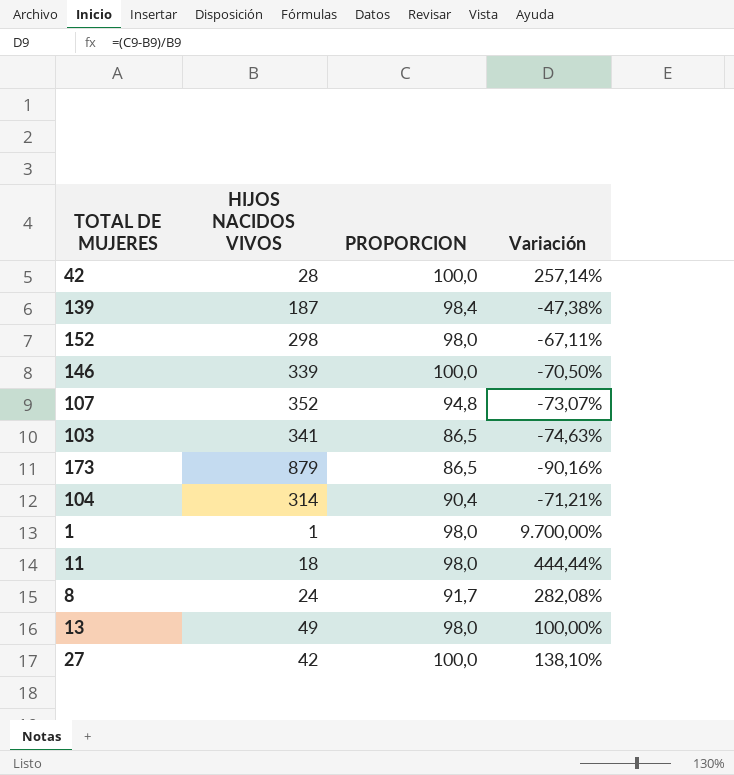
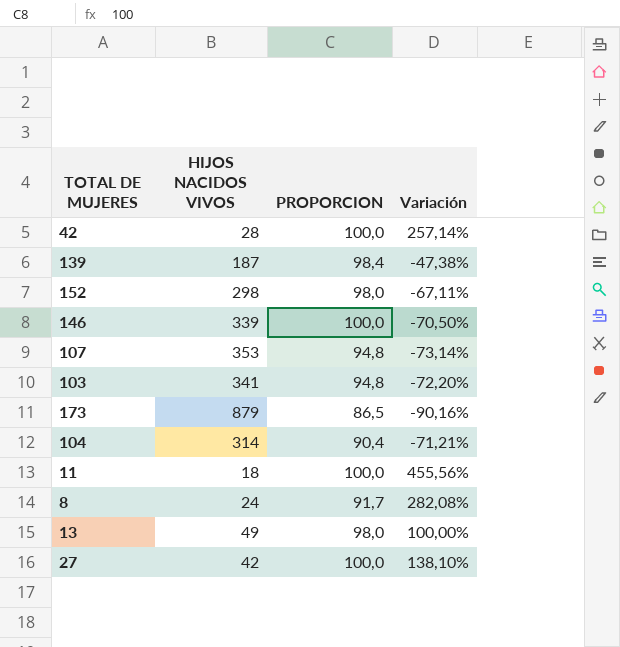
row 1: 1 | 98,0 | 9.700,00% -> none
107 | HIJOS NACIDOS VIVOS: 352 -> 353
107 | Variación: -73,07% -> -73,14%
103 | PROPORCION: 86,5 -> 94,8
103 | Variación: -74,63% -> -72,20%
11 | PROPORCION: 98,0 -> 100,0
11 | Variación: 444,44% -> 455,56%

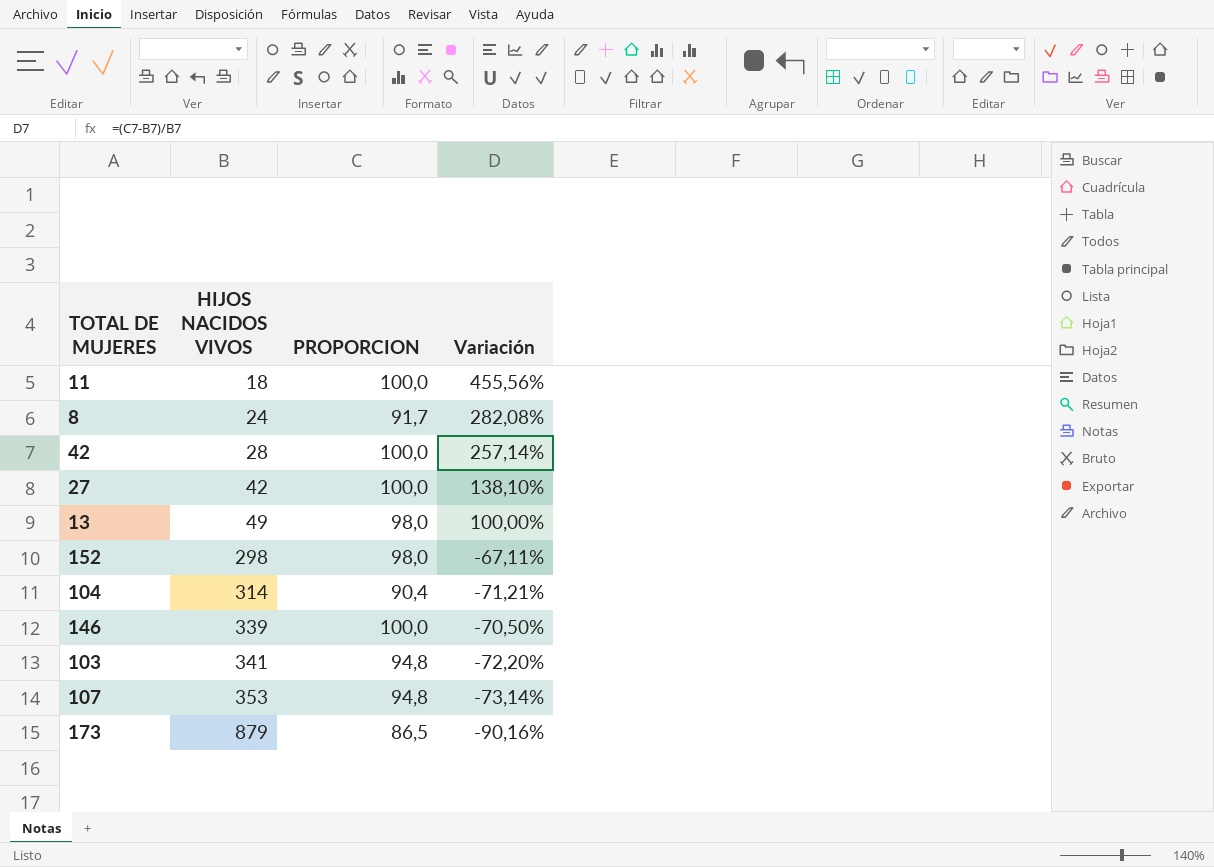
row order: none -> HIJOS NACIDOS VIVOS ascending
row 139: 187 | 98,4 | -47,38% -> none

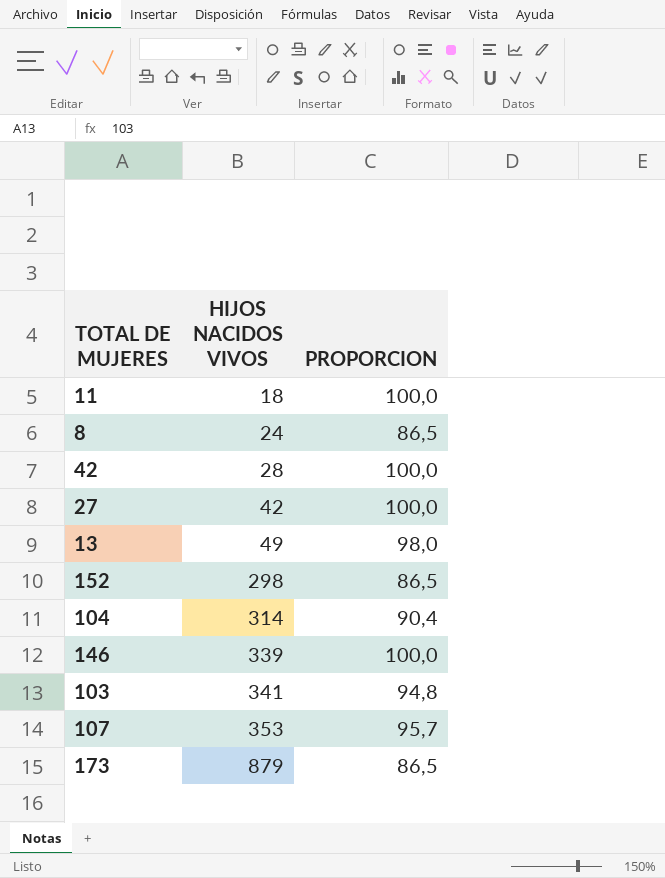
column Variación | formula: ([PROPORCION] - [HIJOS NACIDOS VIVOS]) / [HIJOS NACIDOS VIVOS] -> none
8 | PROPORCION: 91,7 -> 86,5
152 | PROPORCION: 98,0 -> 86,5
107 | PROPORCION: 94,8 -> 95,7

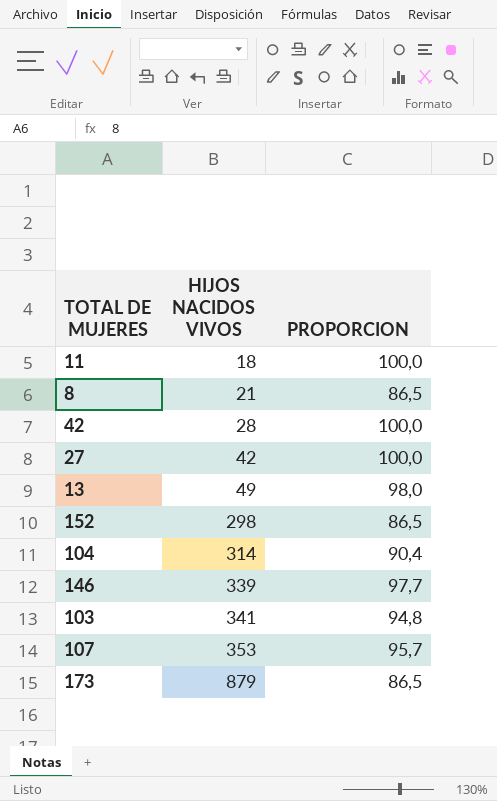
8 | HIJOS NACIDOS VIVOS: 24 -> 21
146 | PROPORCION: 100,0 -> 97,7

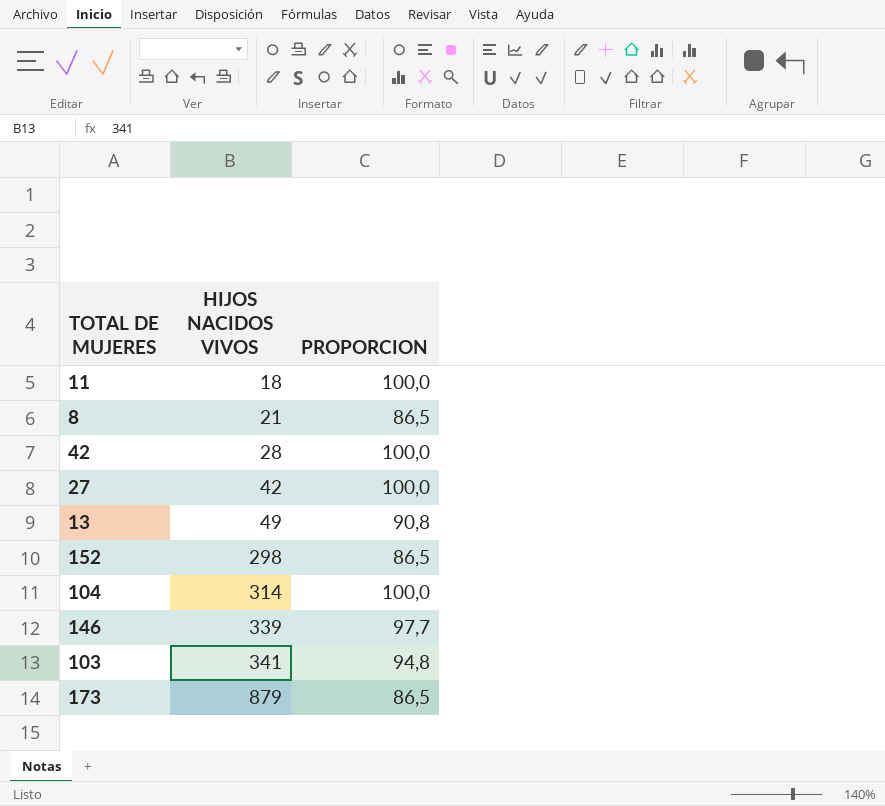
row 107: 353 | 95,7 -> none
13 | PROPORCION: 98,0 -> 90,8
104 | PROPORCION: 90,4 -> 100,0

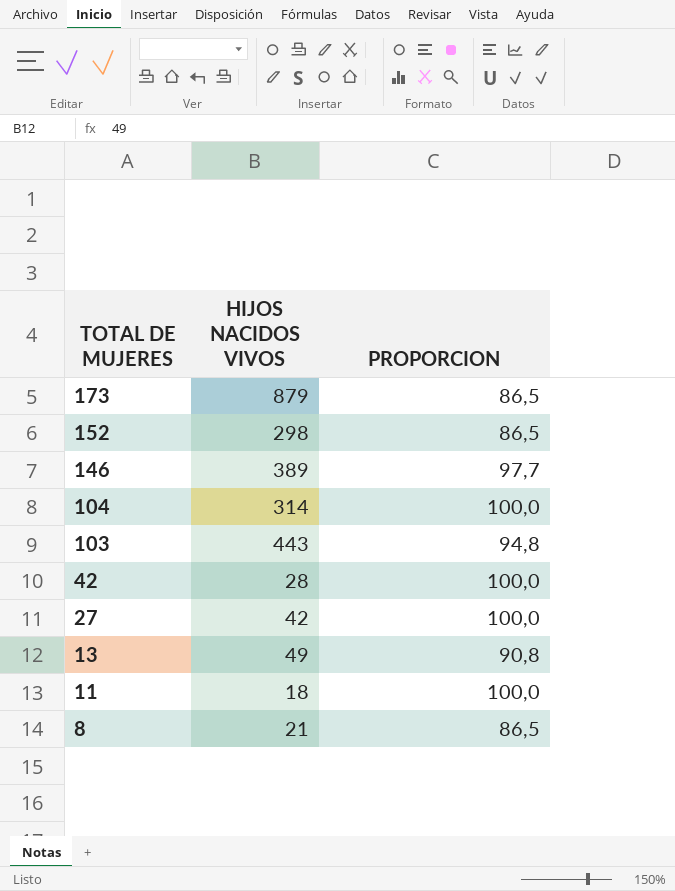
row order: HIJOS NACIDOS VIVOS ascending -> TOTAL DE MUJERES descending
146 | HIJOS NACIDOS VIVOS: 339 -> 389
103 | HIJOS NACIDOS VIVOS: 341 -> 443

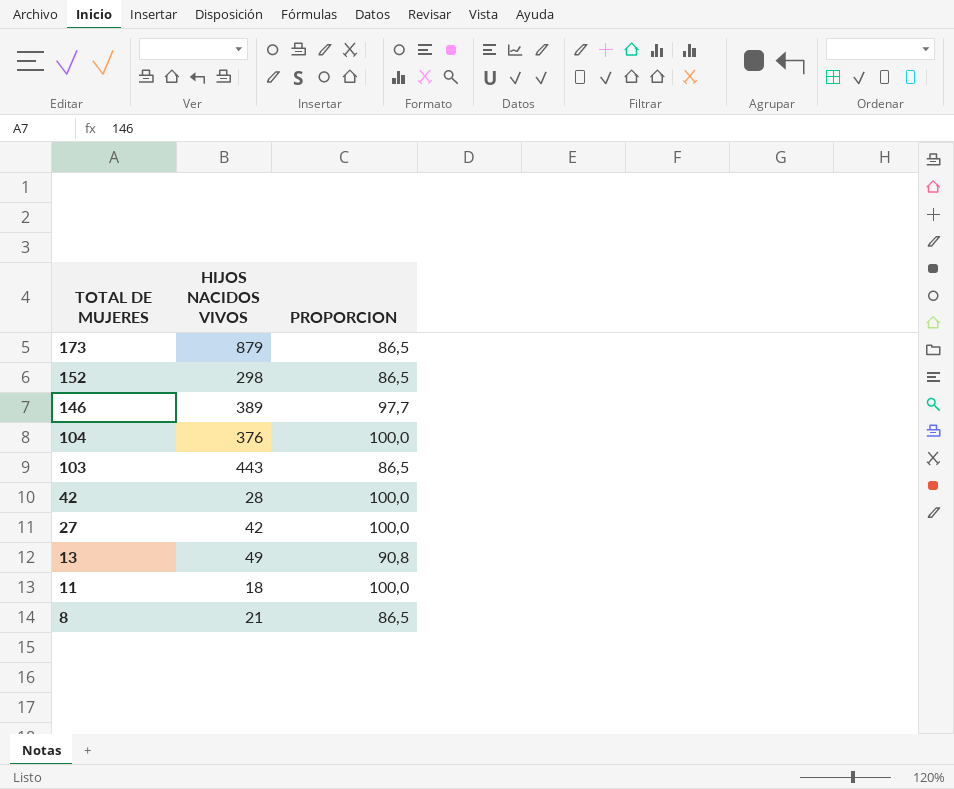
104 | HIJOS NACIDOS VIVOS: 314 -> 376
103 | PROPORCION: 94,8 -> 86,5

